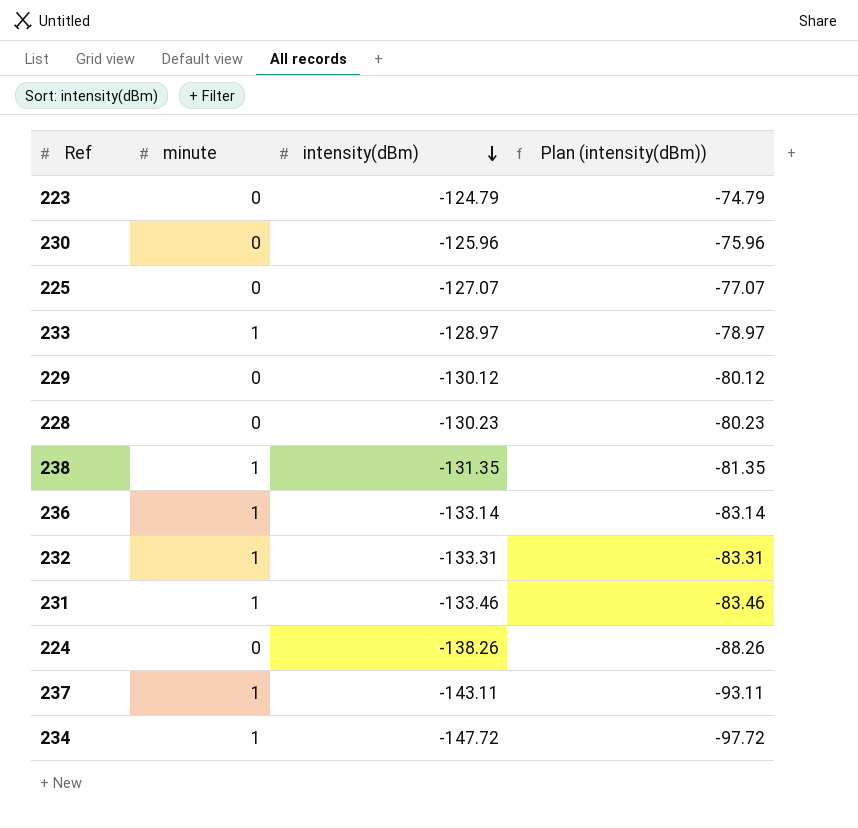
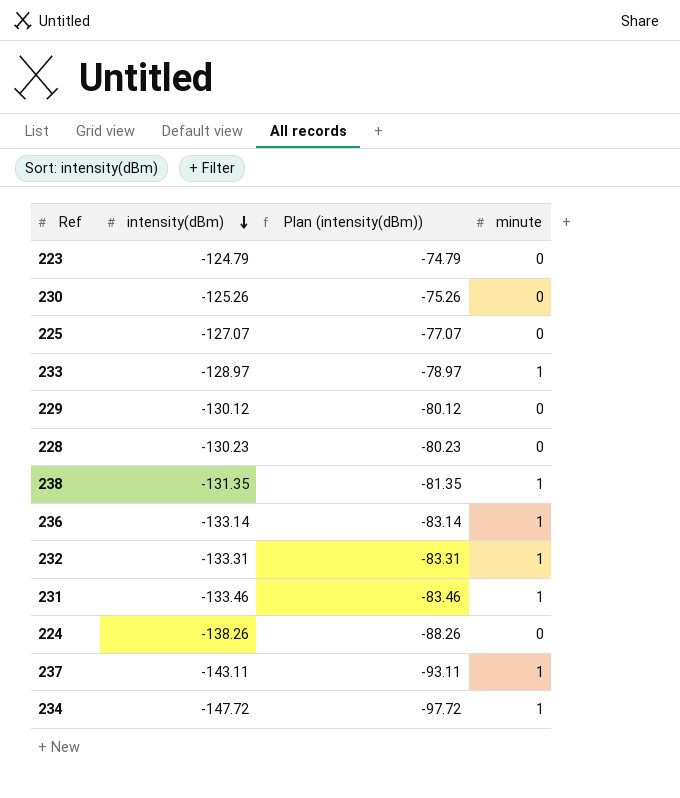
column minute | position: 2 -> 4
230 | intensity(dBm): -125.96 -> -125.26
230 | Plan (intensity(dBm)): -75.96 -> -75.26

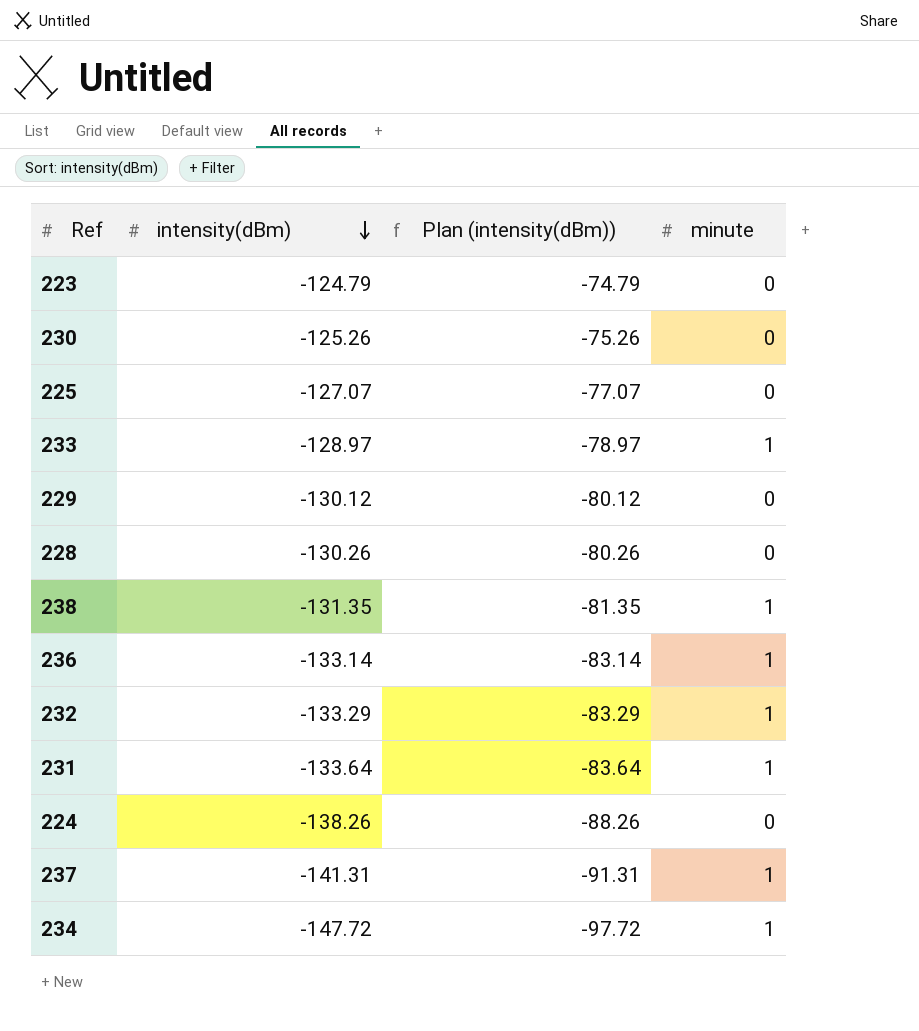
228 | intensity(dBm): -130.23 -> -130.26
228 | Plan (intensity(dBm)): -80.23 -> -80.26
232 | intensity(dBm): -133.31 -> -133.29
232 | Plan (intensity(dBm)): -83.31 -> -83.29
231 | intensity(dBm): -133.46 -> -133.64
231 | Plan (intensity(dBm)): -83.46 -> -83.64
237 | intensity(dBm): -143.11 -> -141.31
237 | Plan (intensity(dBm)): -93.11 -> -91.31

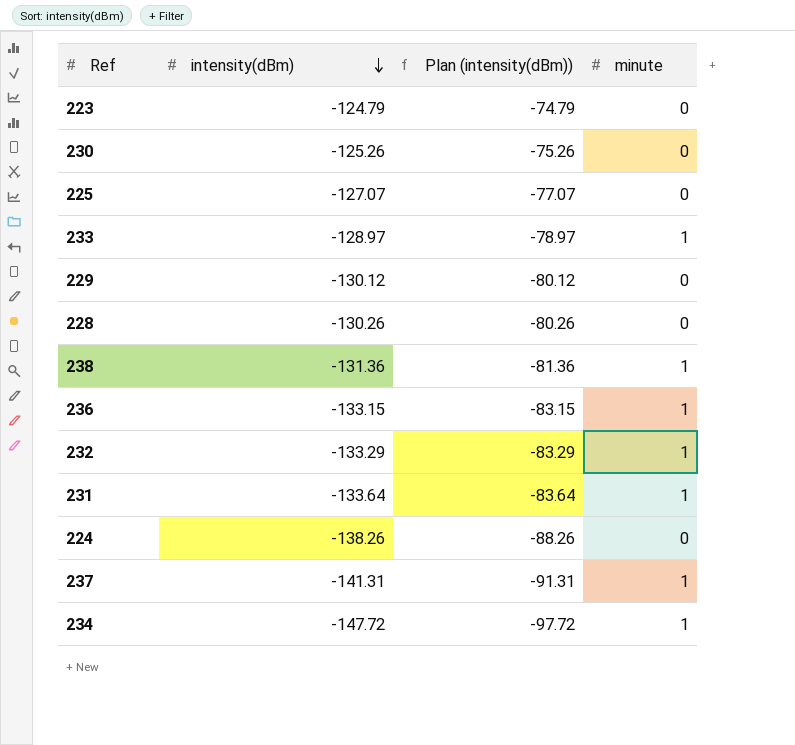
238 | intensity(dBm): -131.35 -> -131.36
238 | Plan (intensity(dBm)): -81.35 -> -81.36
236 | intensity(dBm): -133.14 -> -133.15
236 | Plan (intensity(dBm)): -83.14 -> -83.15

